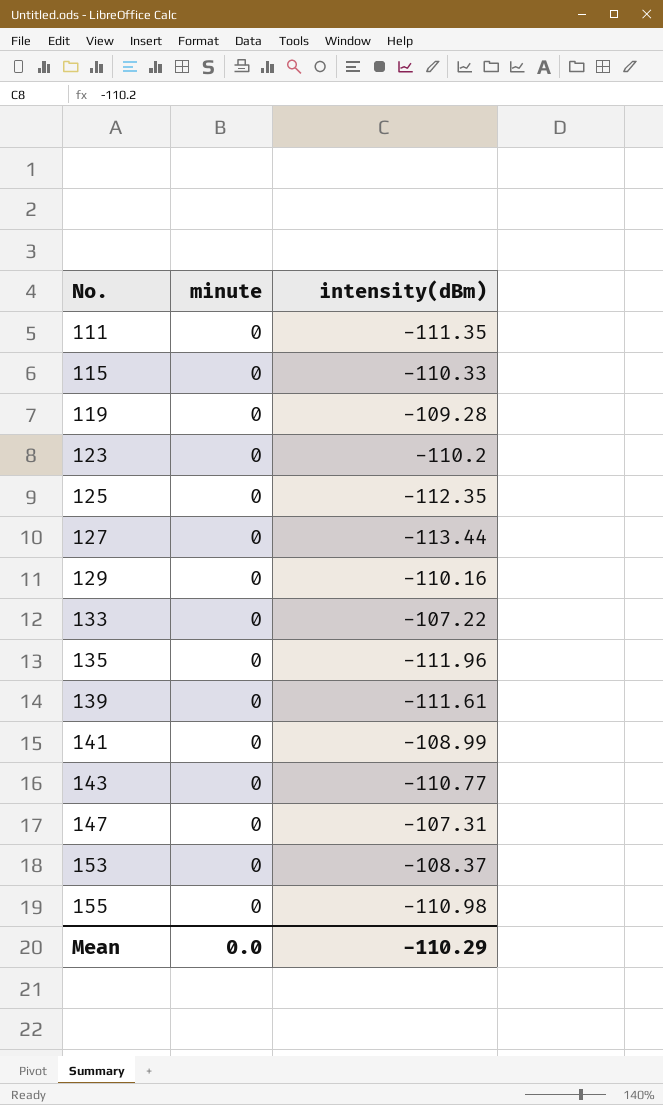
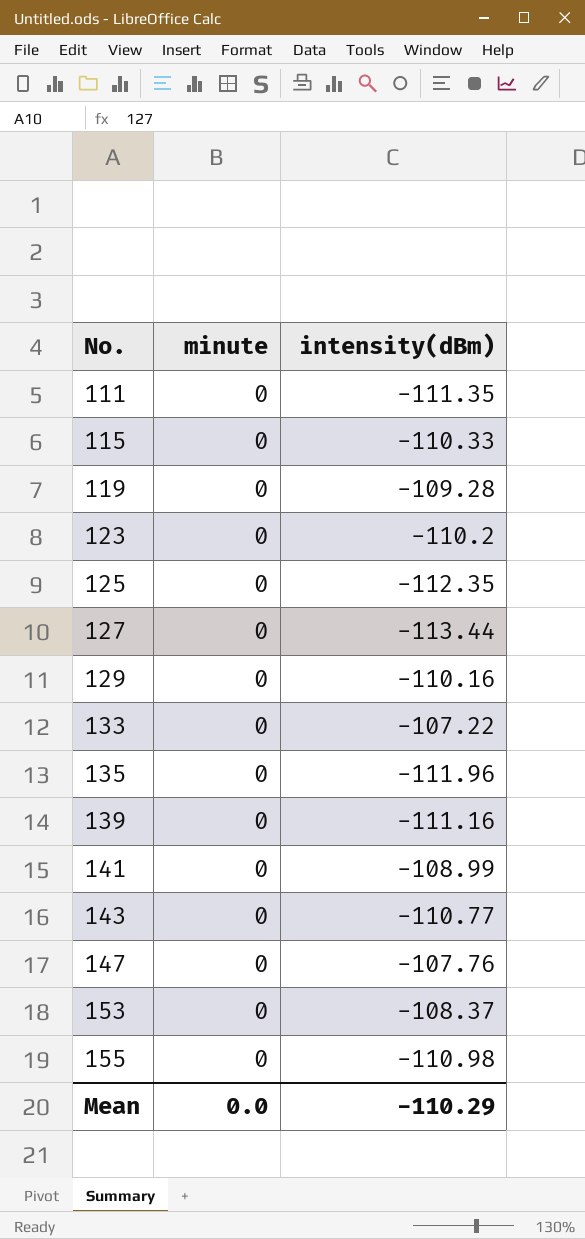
139 | intensity(dBm): -111.61 -> -111.16
147 | intensity(dBm): -107.31 -> -107.76

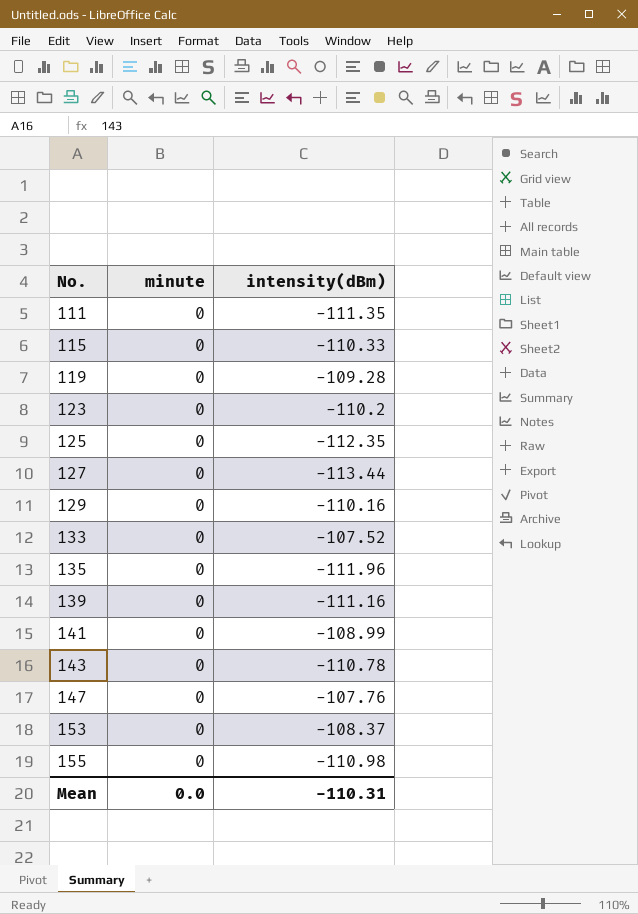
133 | intensity(dBm): -107.22 -> -107.52
143 | intensity(dBm): -110.77 -> -110.78
Mean | intensity(dBm): -110.29 -> -110.31

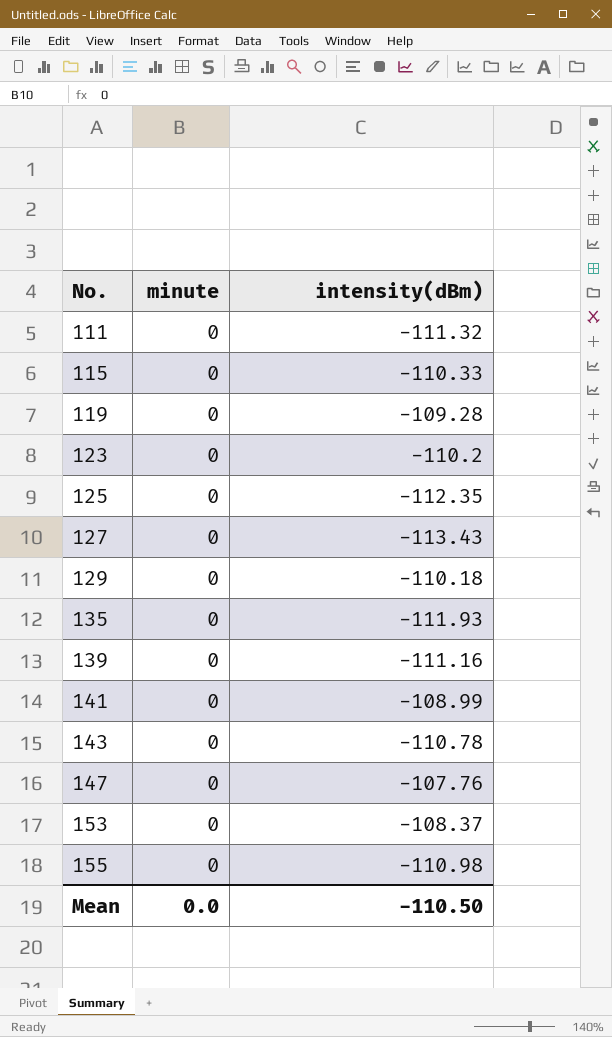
row 133: 0 | -107.52 -> none
111 | intensity(dBm): -111.35 -> -111.32
127 | intensity(dBm): -113.44 -> -113.43
129 | intensity(dBm): -110.16 -> -110.18
135 | intensity(dBm): -111.96 -> -111.93
Mean | intensity(dBm): -110.31 -> -110.50

